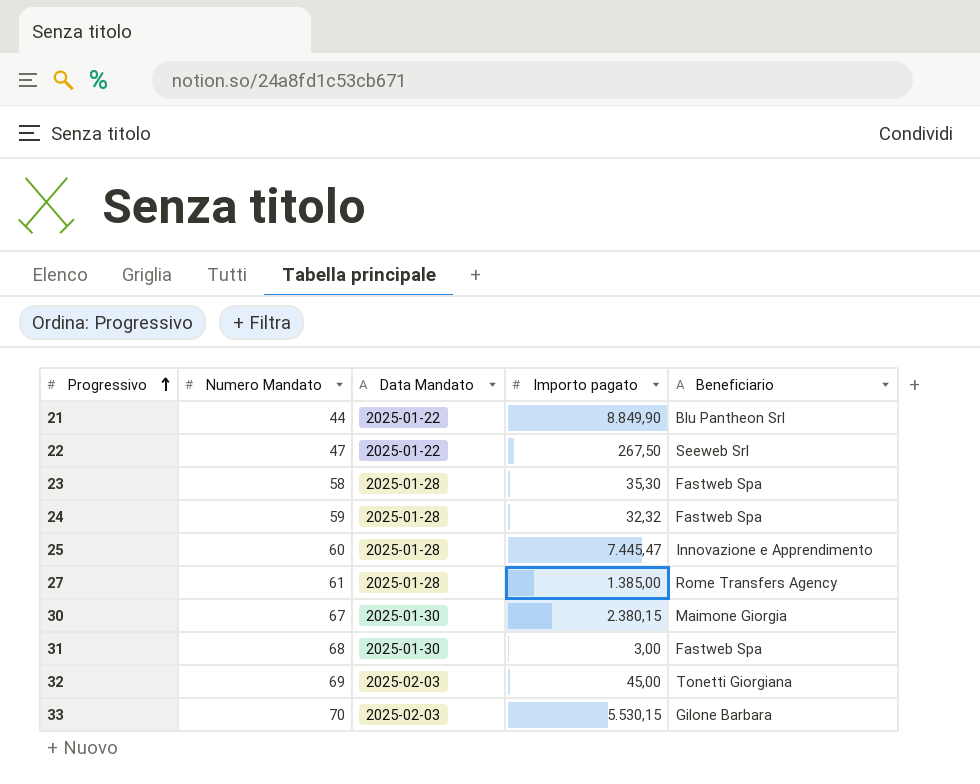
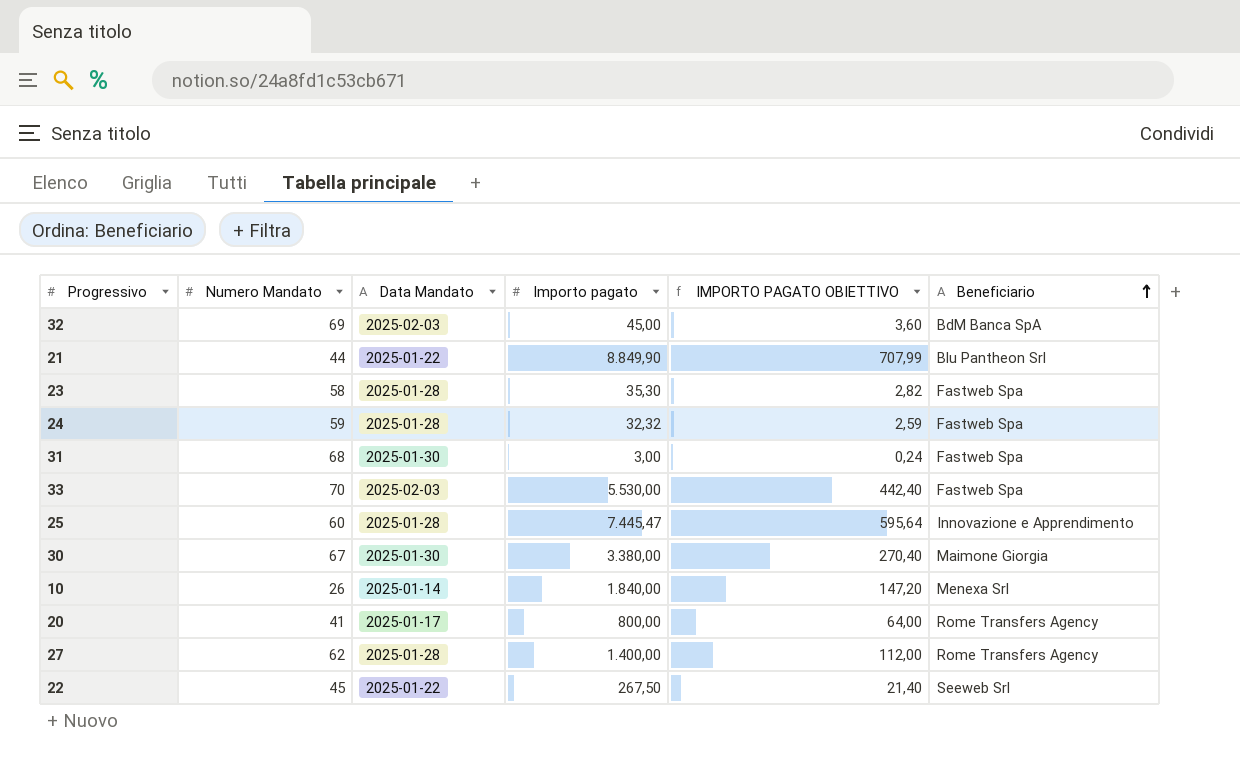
row order: Progressivo ascending -> Beneficiario ascending
column IMPORTO PAGATO OBIETTIVO | formula: none -> [Importo pagato] * 0,08
32 | Beneficiario: Tonetti Giorgiana -> BdM Banca SpA
33 | Importo pagato: 5.530,15 -> 5.530,00
33 | Beneficiario: Gilone Barbara -> Fastweb Spa
30 | Importo pagato: 2.380,15 -> 3.380,00
row 10: none -> 26 | 2025-01-14 | 1.840,00 | 147,20 | Menexa Srl
row 20: none -> 41 | 2025-01-17 | 800,00 | 64,00 | Rome Transfers Agency
27 | Numero Mandato: 61 -> 62
27 | Importo pagato: 1.385,00 -> 1.400,00
22 | Numero Mandato: 47 -> 45

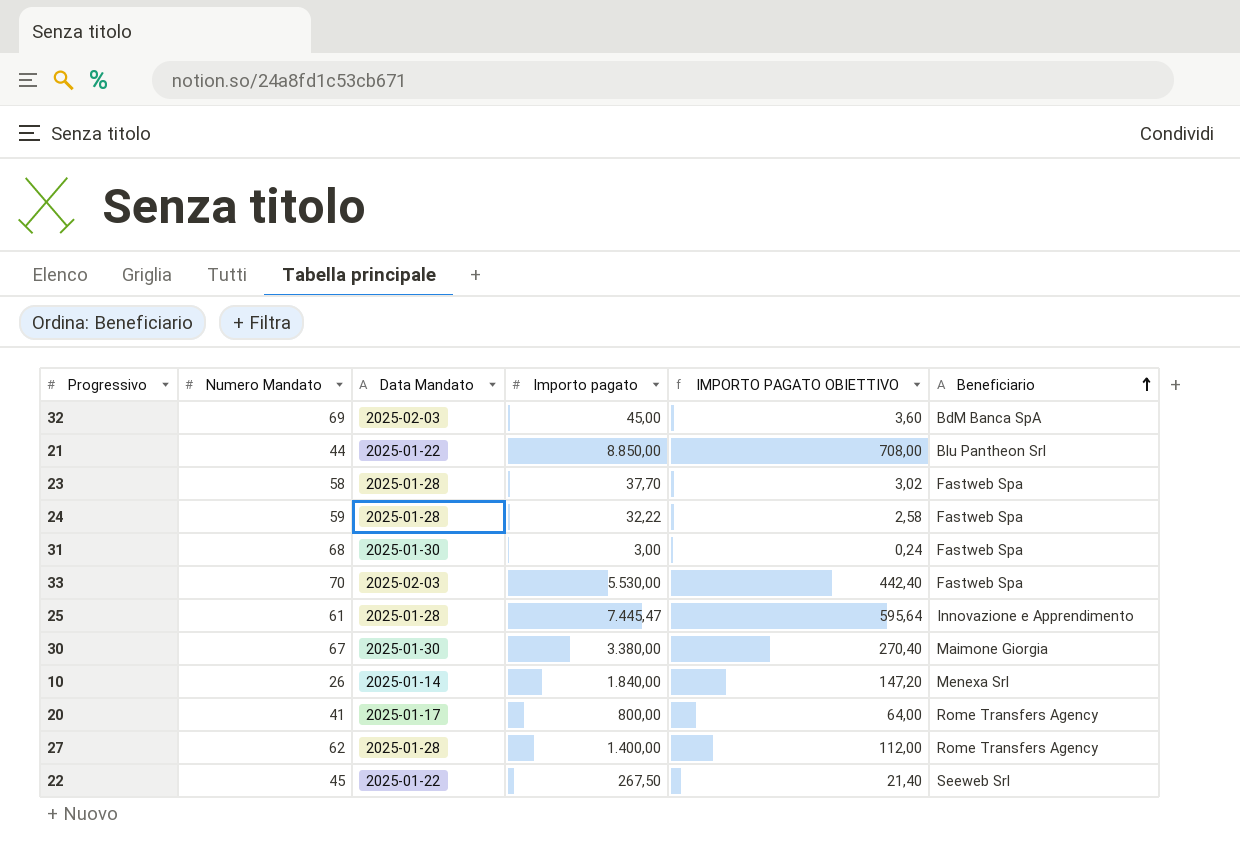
21 | Importo pagato: 8.849,90 -> 8.850,00
21 | IMPORTO PAGATO OBIETTIVO: 707,99 -> 708,00
23 | Importo pagato: 35,30 -> 37,70
23 | IMPORTO PAGATO OBIETTIVO: 2,82 -> 3,02
24 | Importo pagato: 32,32 -> 32,22
24 | IMPORTO PAGATO OBIETTIVO: 2,59 -> 2,58
25 | Numero Mandato: 60 -> 61

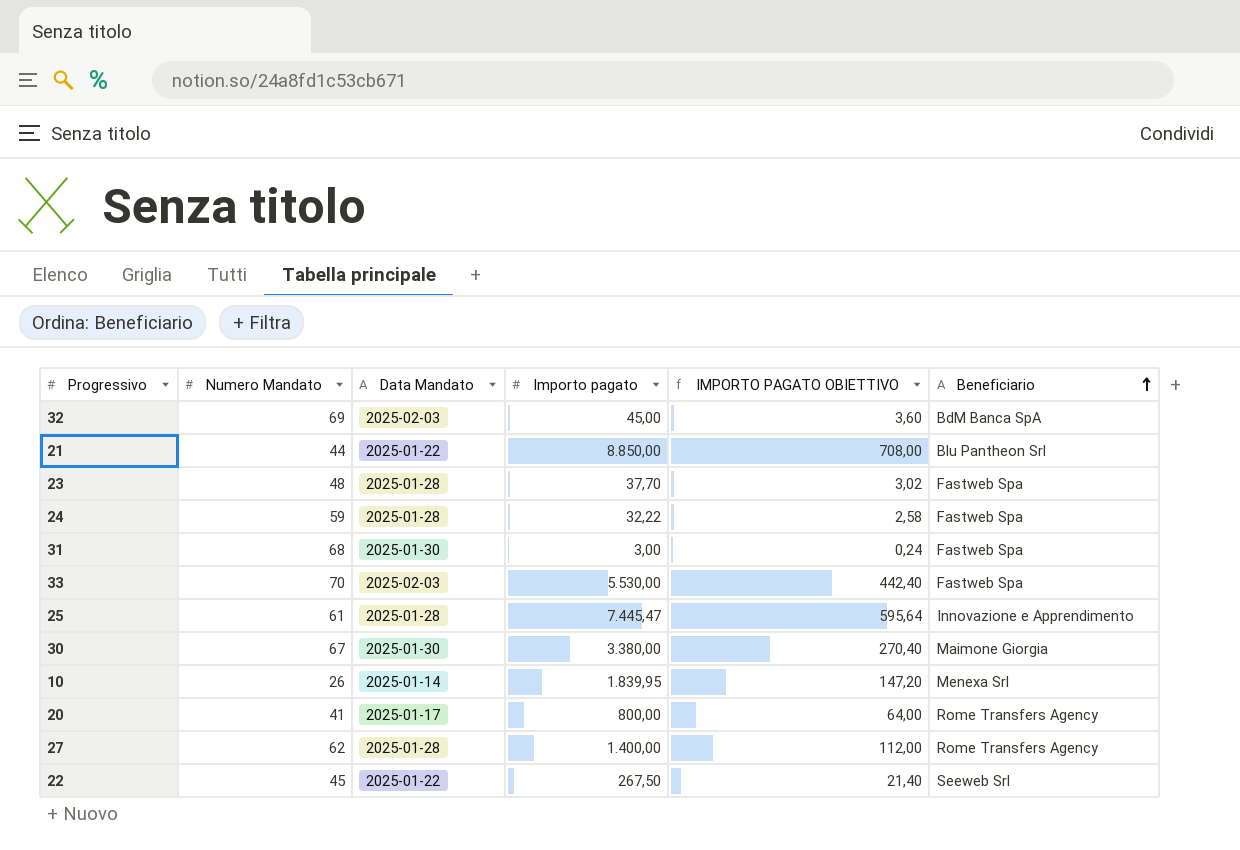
23 | Numero Mandato: 58 -> 48
10 | Importo pagato: 1.840,00 -> 1.839,95

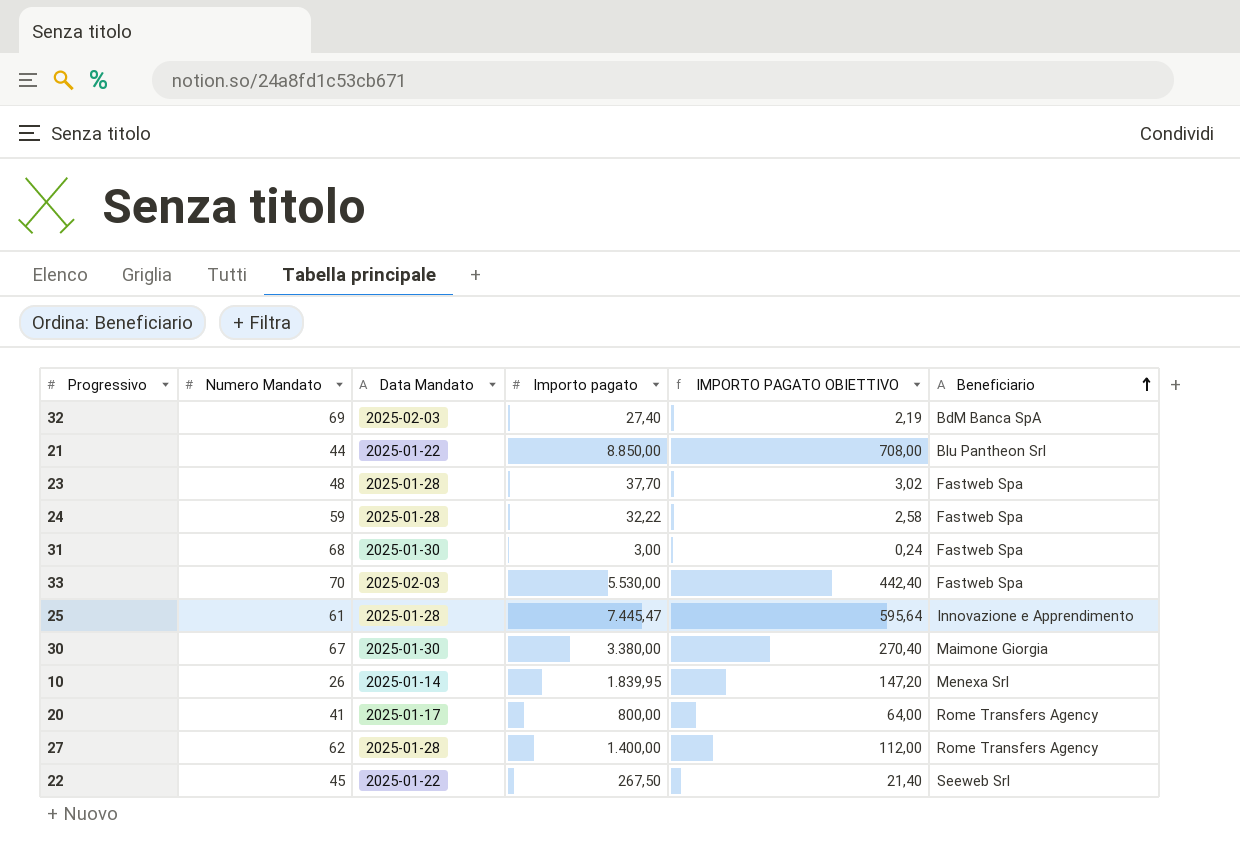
32 | Importo pagato: 45,00 -> 27,40
32 | IMPORTO PAGATO OBIETTIVO: 3,60 -> 2,19

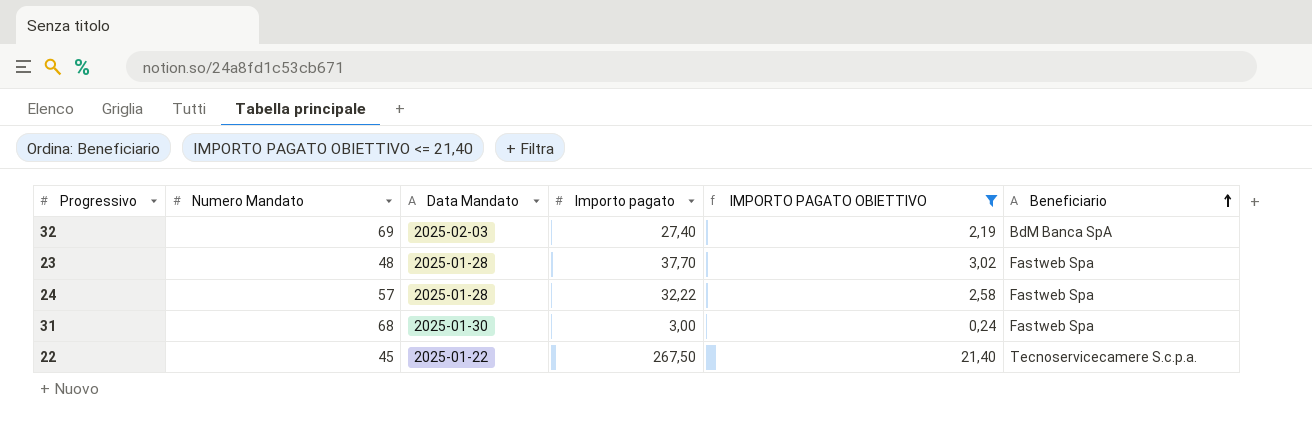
filter: none -> IMPORTO PAGATO OBIETTIVO <= 21,40
24 | Numero Mandato: 59 -> 57
22 | Beneficiario: Seeweb Srl -> Tecnoservicecamere S.c.p.a.

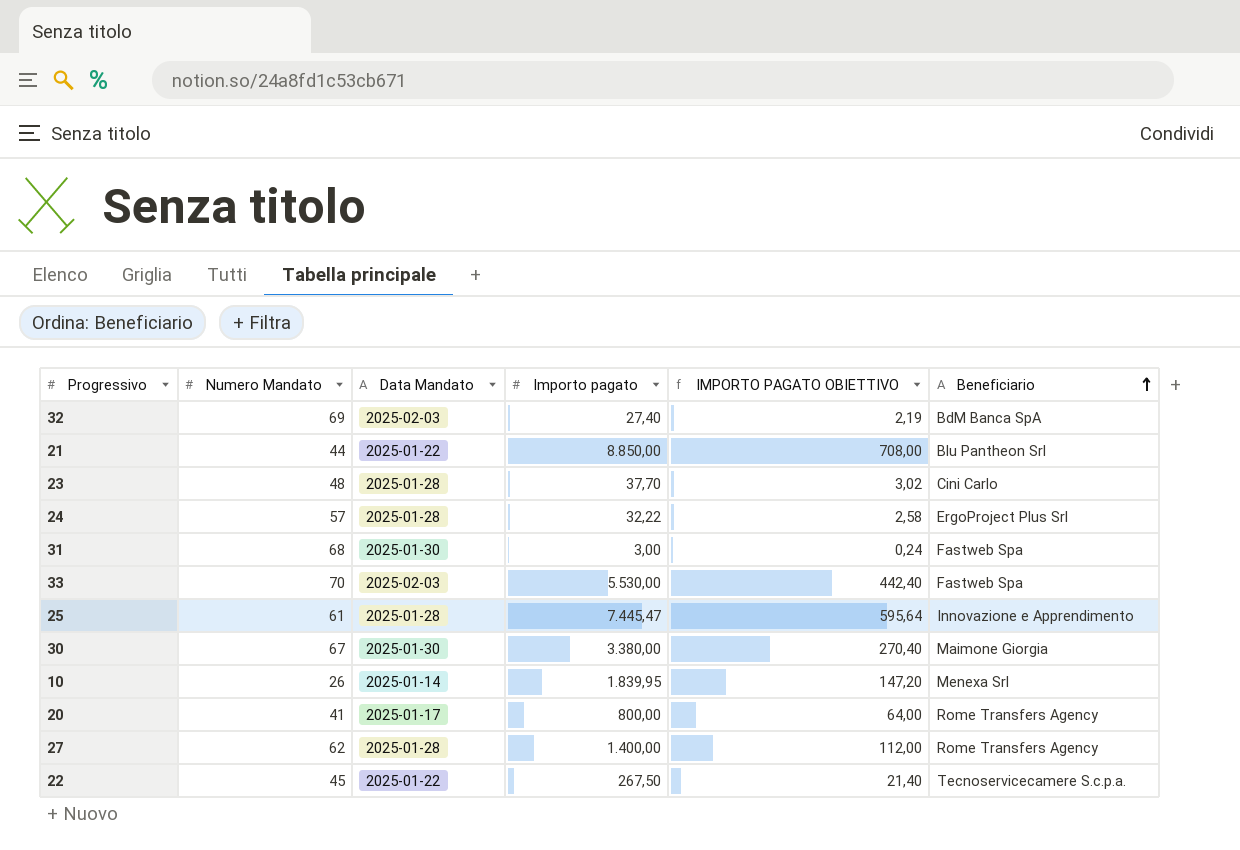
filter: IMPORTO PAGATO OBIETTIVO <= 21,40 -> none
23 | Beneficiario: Fastweb Spa -> Cini Carlo
24 | Beneficiario: Fastweb Spa -> ErgoProject Plus Srl

